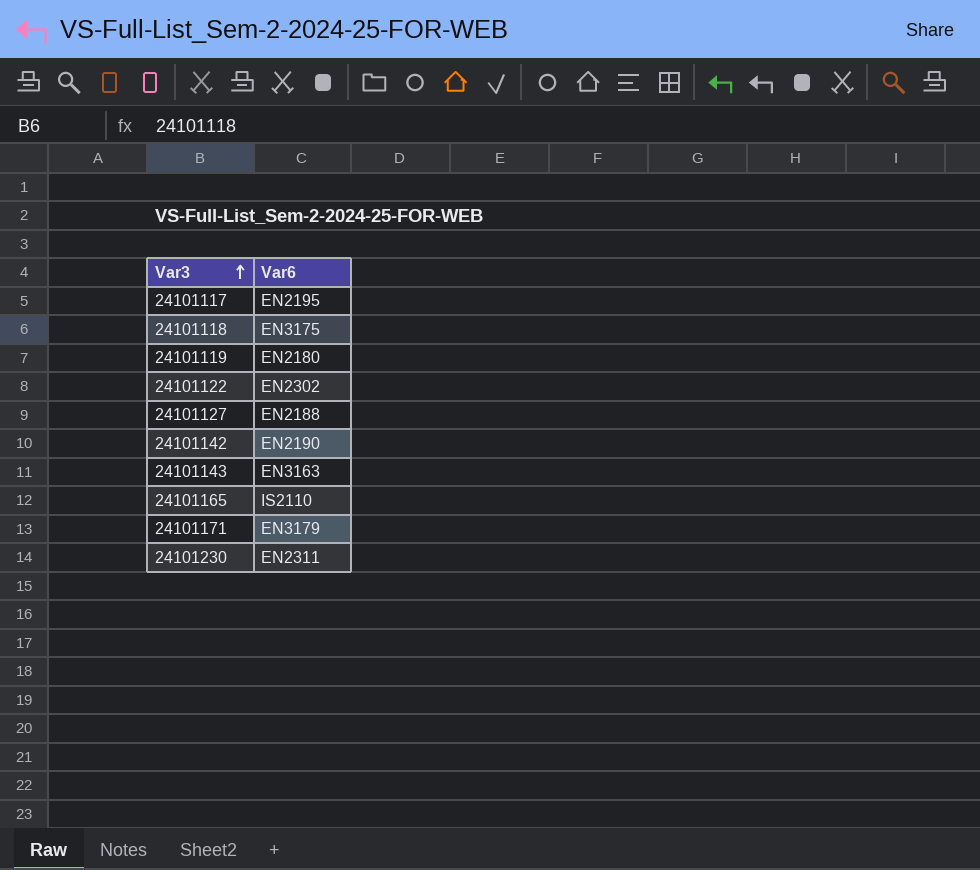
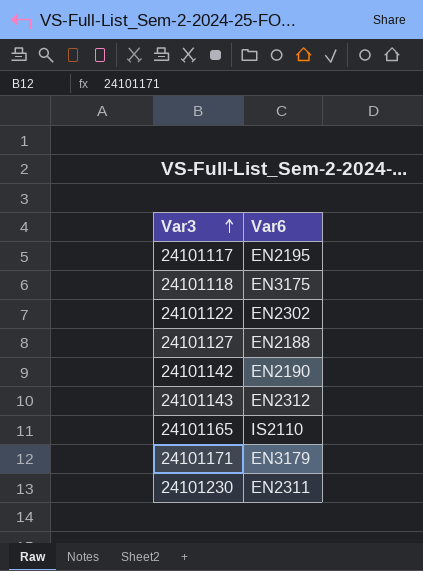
row 24101119: EN2180 -> none
24101143 | Var6: EN3163 -> EN2312

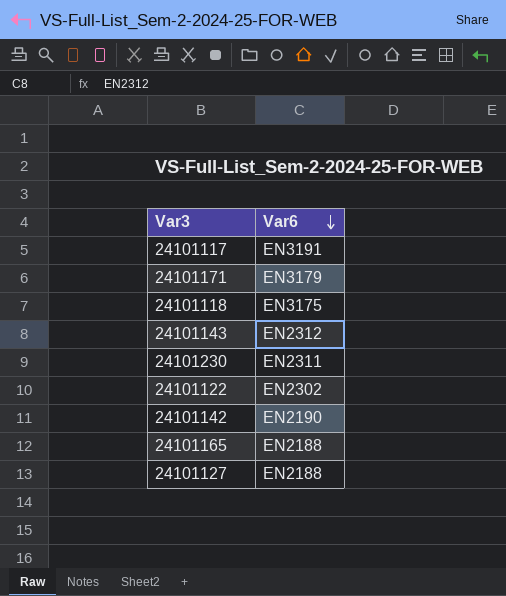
row order: Var3 ascending -> Var6 descending
24101117 | Var6: EN2195 -> EN3191
24101165 | Var6: IS2110 -> EN2188

